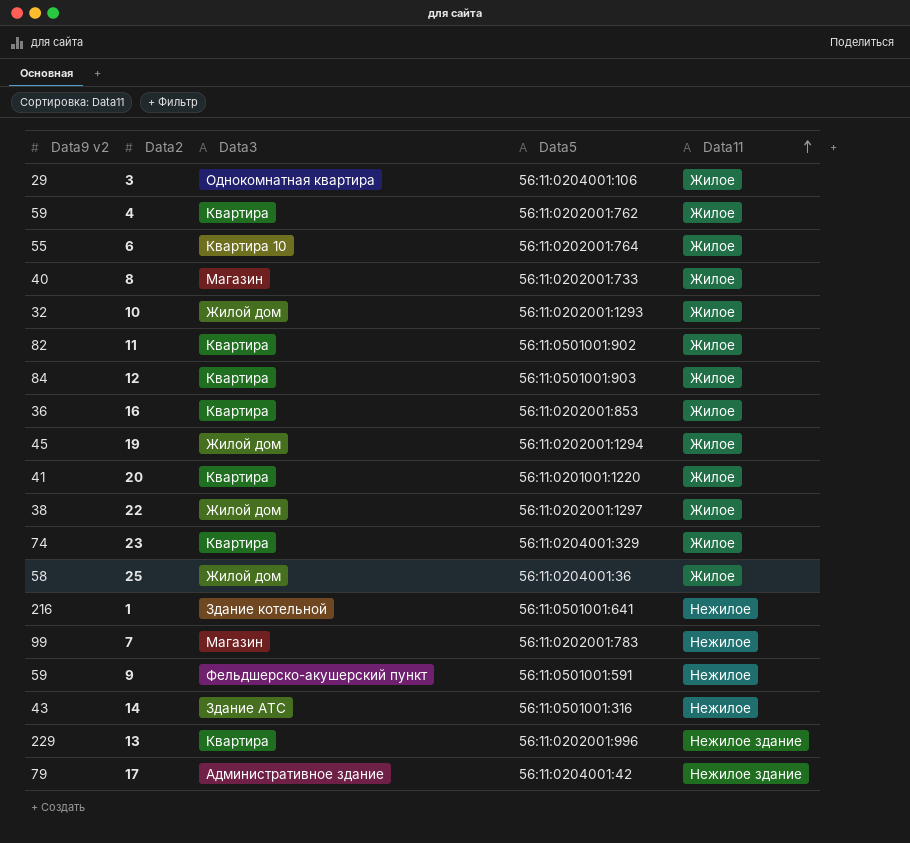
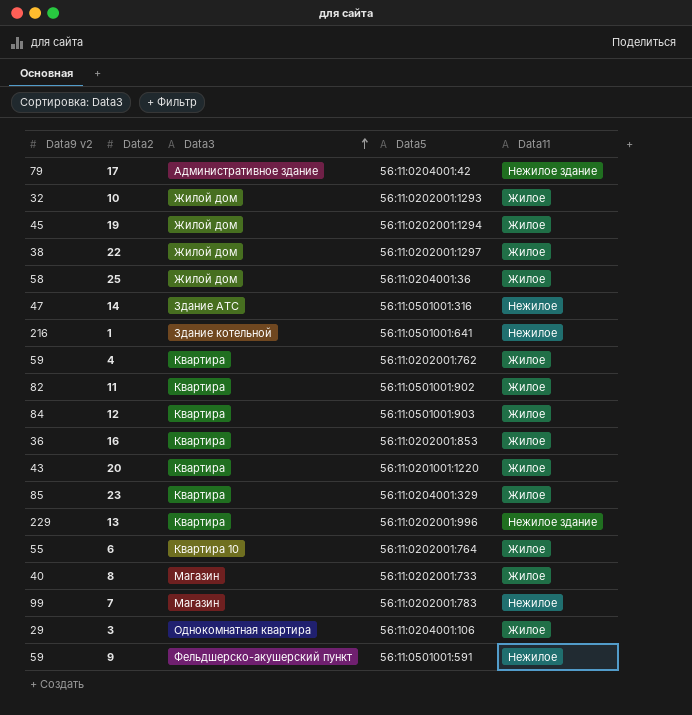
row order: Data11 ascending -> Data3 ascending
14 | Data9 v2: 43 -> 47
20 | Data9 v2: 41 -> 43
23 | Data9 v2: 74 -> 85

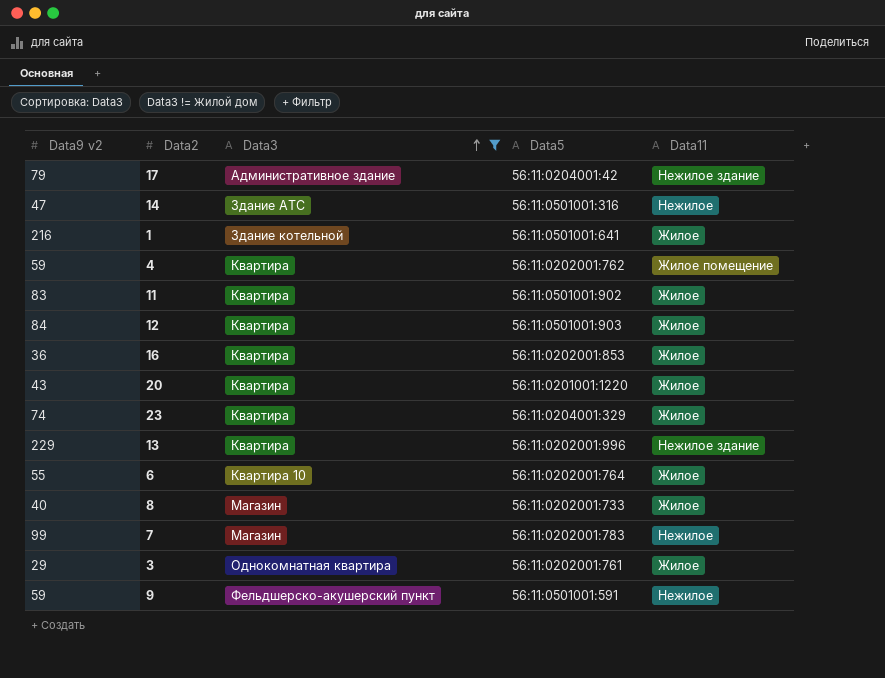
filter: none -> Data3 != Жилой дом
1 | Data11: Нежилое -> Жилое
4 | Data11: Жилое -> Жилое помещение
11 | Data9 v2: 82 -> 83
23 | Data9 v2: 85 -> 74
3 | Data5: 56:11:0204001:106 -> 56:11:0202001:761

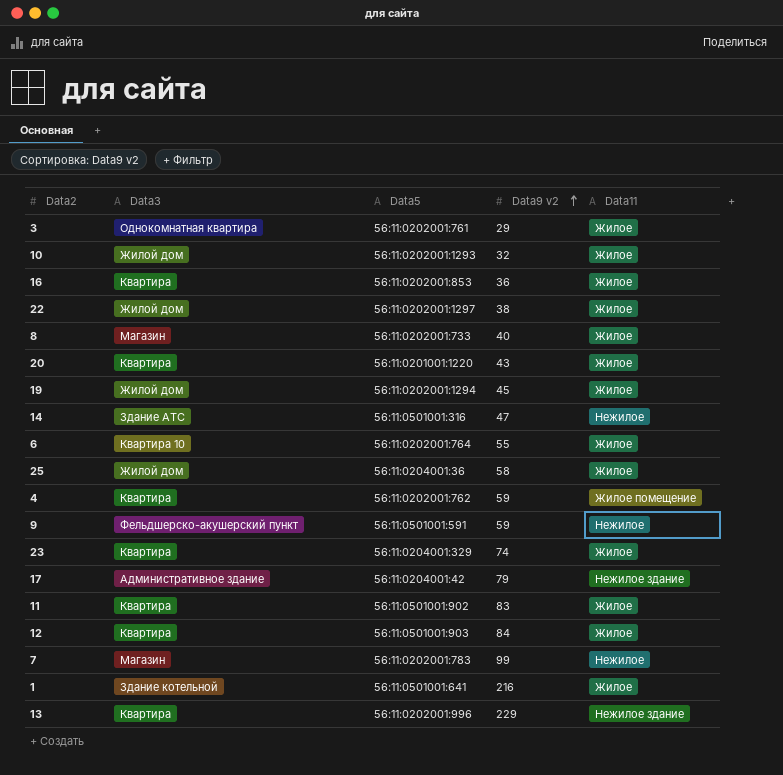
filter: Data3 != Жилой дом -> none
row order: Data3 ascending -> Data9 v2 ascending
column Data9 v2 | position: 1 -> 4

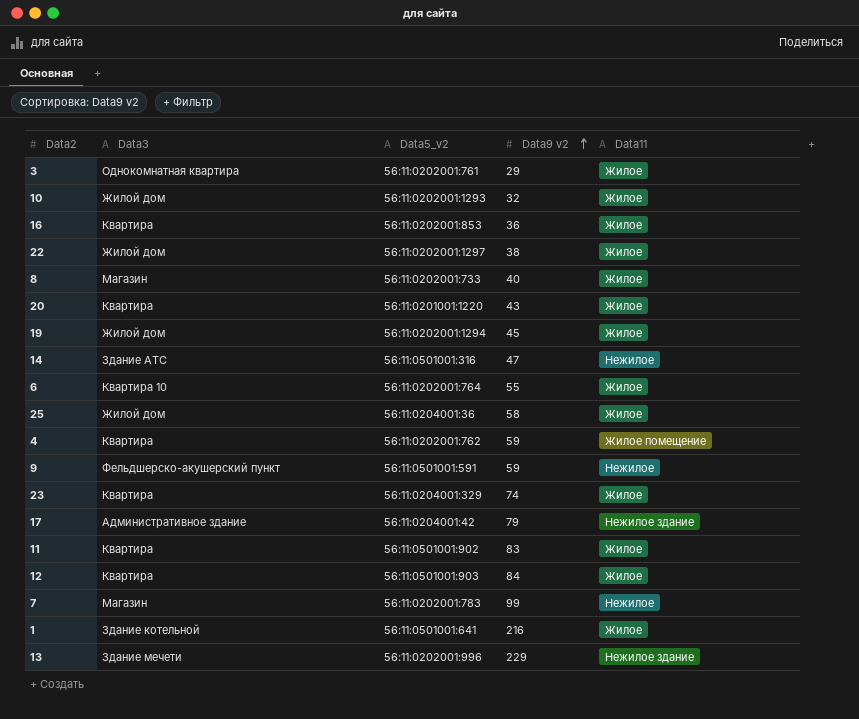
column name: Data5 -> Data5_v2
13 | Data3: Квартира -> Здание мечети

